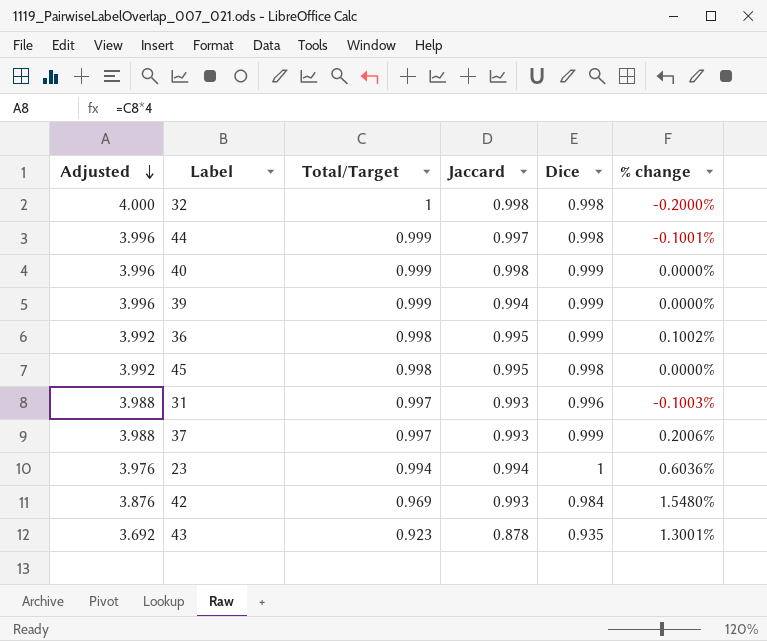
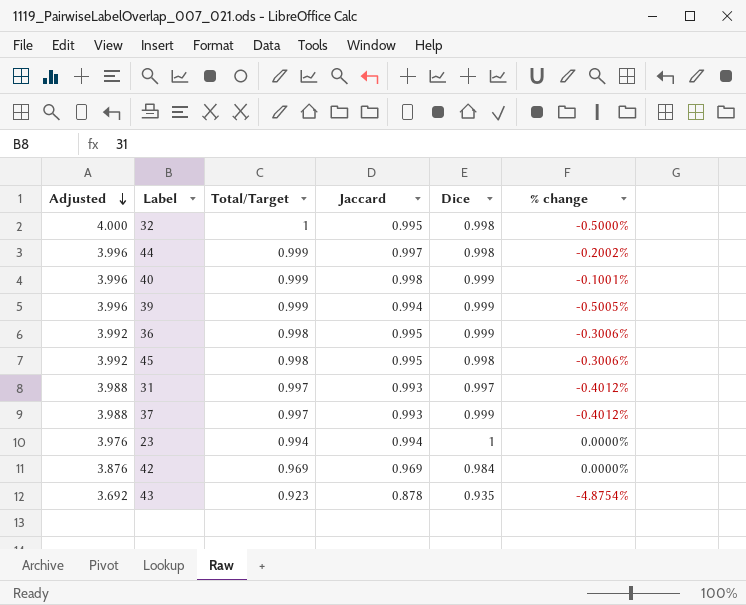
column % change | formula: ([Dice] - [Total/Target]) / [Total/Target] -> ([Jaccard] - [Total/Target]) / [Total/Target]
32 | Jaccard: 0.998 -> 0.995
31 | Dice: 0.996 -> 0.997
42 | Jaccard: 0.993 -> 0.969

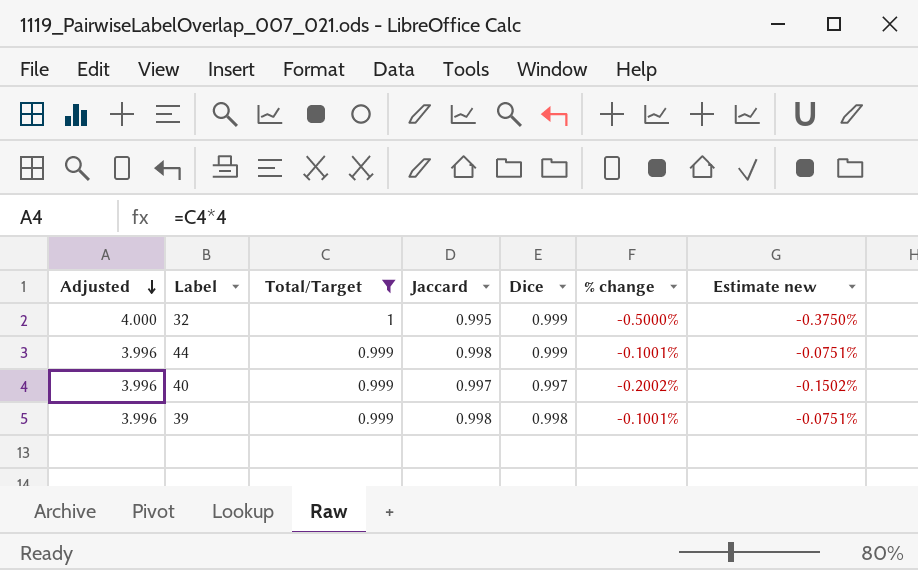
filter: none -> Total/Target >= 0.999
column Estimate new | formula: none -> [% change] * 0.75
32 | Dice: 0.998 -> 0.999
44 | Jaccard: 0.997 -> 0.998
44 | Dice: 0.998 -> 0.999
44 | % change: -0.2002% -> -0.1001%
40 | Jaccard: 0.998 -> 0.997
40 | Dice: 0.999 -> 0.997
40 | % change: -0.1001% -> -0.2002%
39 | Jaccard: 0.994 -> 0.998
39 | Dice: 0.999 -> 0.998
39 | % change: -0.5005% -> -0.1001%

